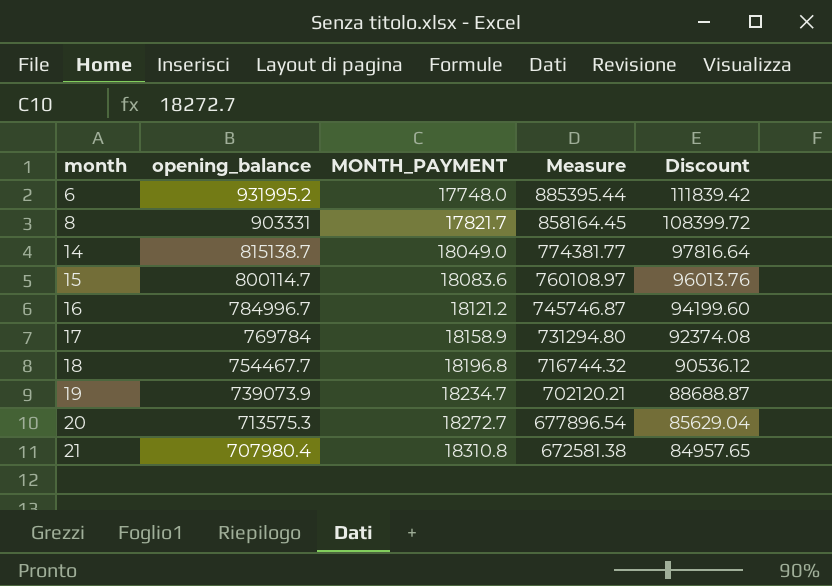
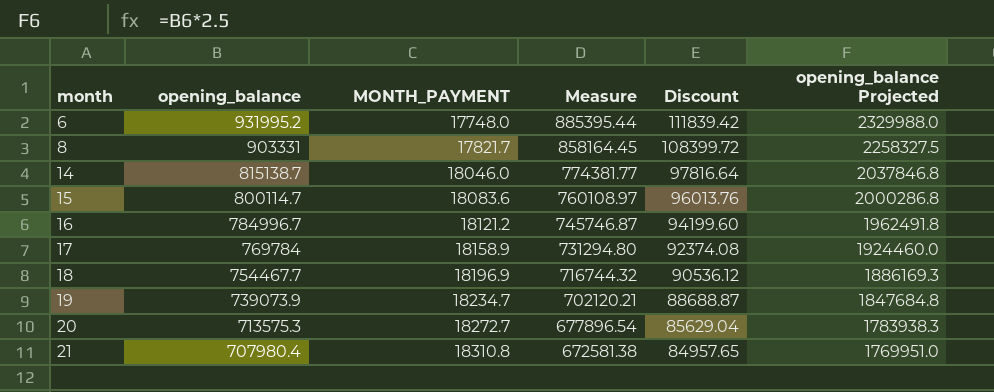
column opening_balance Projected | formula: none -> [opening_balance] * 2.5
14 | MONTH_PAYMENT: 18049.0 -> 18046.0
18 | MONTH_PAYMENT: 18196.8 -> 18196.9

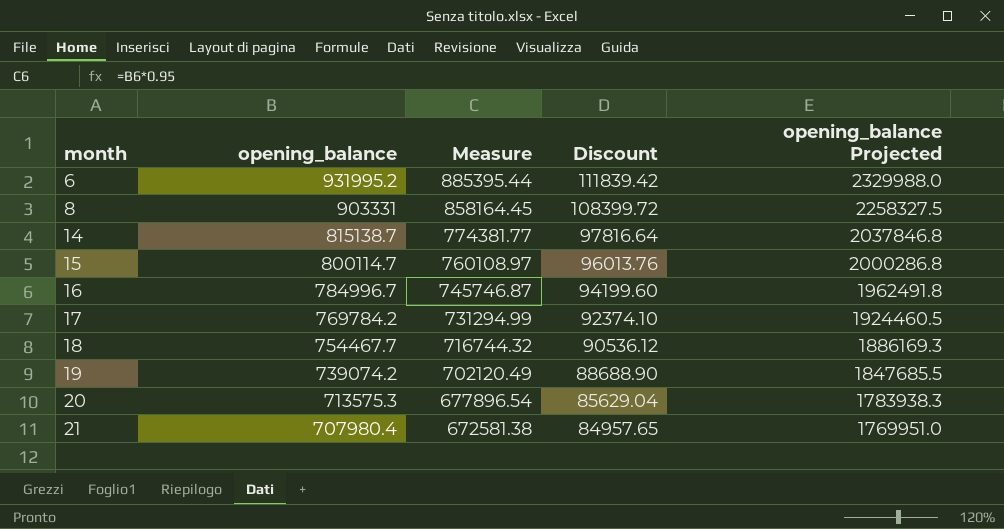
column MONTH_PAYMENT | position: 3 -> none
17 | opening_balance: 769784 -> 769784.2
17 | Measure: 731294.80 -> 731294.99
17 | Discount: 92374.08 -> 92374.10
17 | opening_balance Projected: 1924460.0 -> 1924460.5
19 | opening_balance: 739073.9 -> 739074.2
19 | Measure: 702120.21 -> 702120.49
19 | Discount: 88688.87 -> 88688.90
19 | opening_balance Projected: 1847684.8 -> 1847685.5

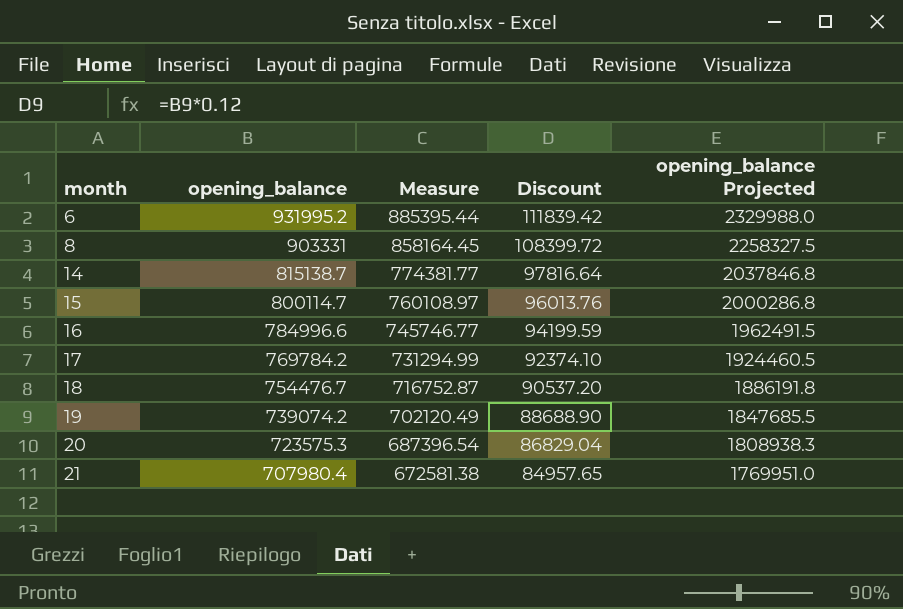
16 | opening_balance: 784996.7 -> 784996.6
16 | Measure: 745746.87 -> 745746.77
16 | Discount: 94199.60 -> 94199.59
16 | opening_balance Projected: 1962491.8 -> 1962491.5
18 | opening_balance: 754467.7 -> 754476.7
18 | Measure: 716744.32 -> 716752.87
18 | Discount: 90536.12 -> 90537.20
18 | opening_balance Projected: 1886169.3 -> 1886191.8
20 | opening_balance: 713575.3 -> 723575.3
20 | Measure: 677896.54 -> 687396.54
20 | Discount: 85629.04 -> 86829.04
20 | opening_balance Projected: 1783938.3 -> 1808938.3

